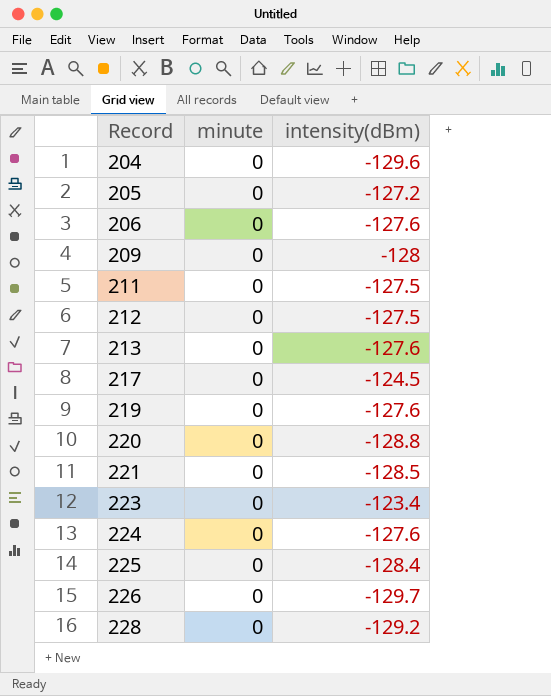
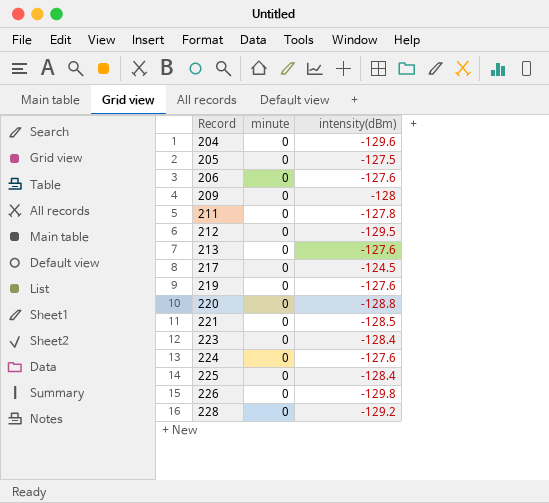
205 | intensity(dBm): -127.2 -> -127.5
211 | intensity(dBm): -127.5 -> -127.8
212 | intensity(dBm): -127.5 -> -129.5
223 | intensity(dBm): -123.4 -> -128.4
226 | intensity(dBm): -129.7 -> -129.8

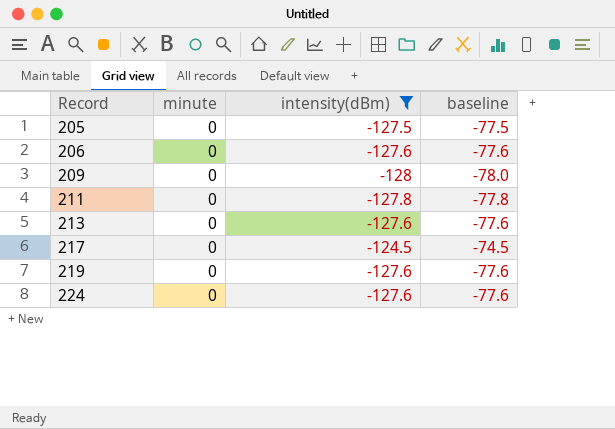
filter: none -> intensity(dBm) >= -128
column baseline | formula: none -> [intensity(dBm)] + 50

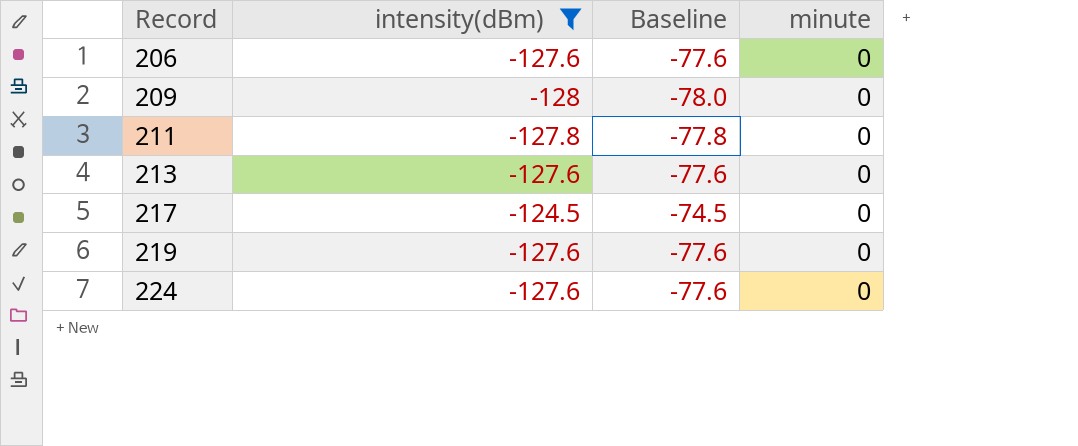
column name: baseline -> Baseline
column minute | position: 2 -> 4
row 205: 0 | -127.5 | -77.5 -> none

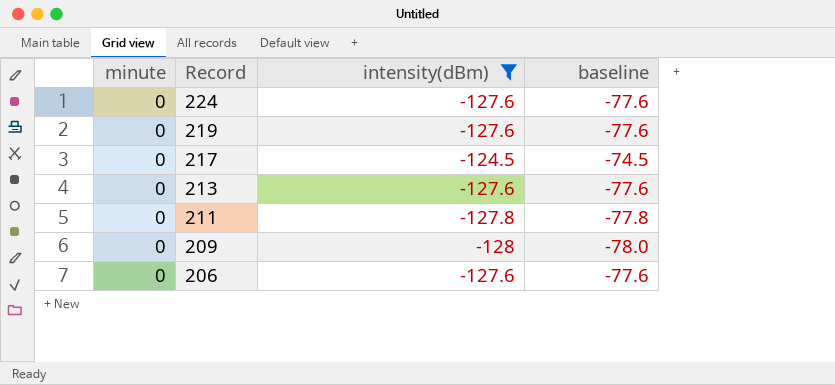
row order: Record ascending -> Record descending
column minute | position: 4 -> 1
column name: Baseline -> baseline

